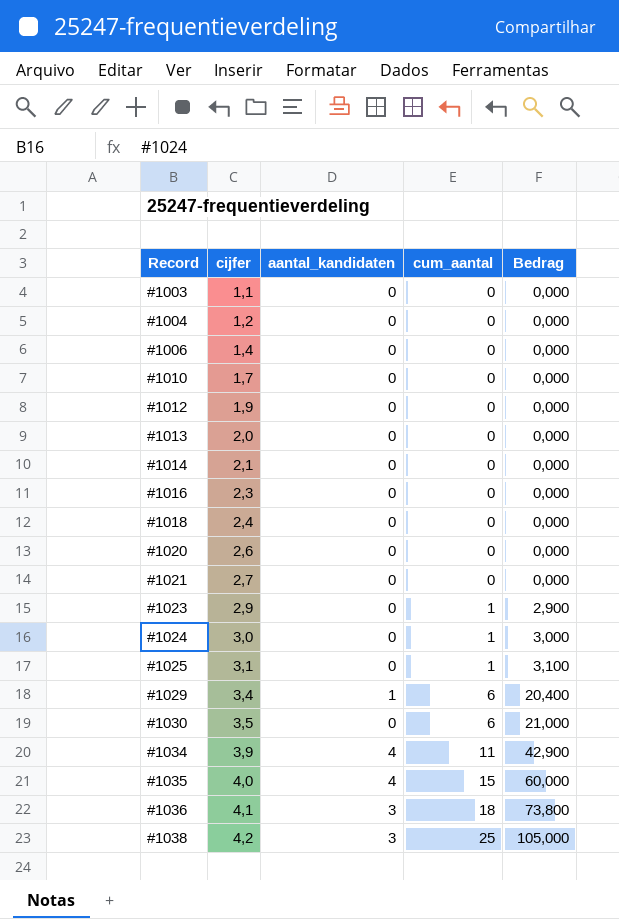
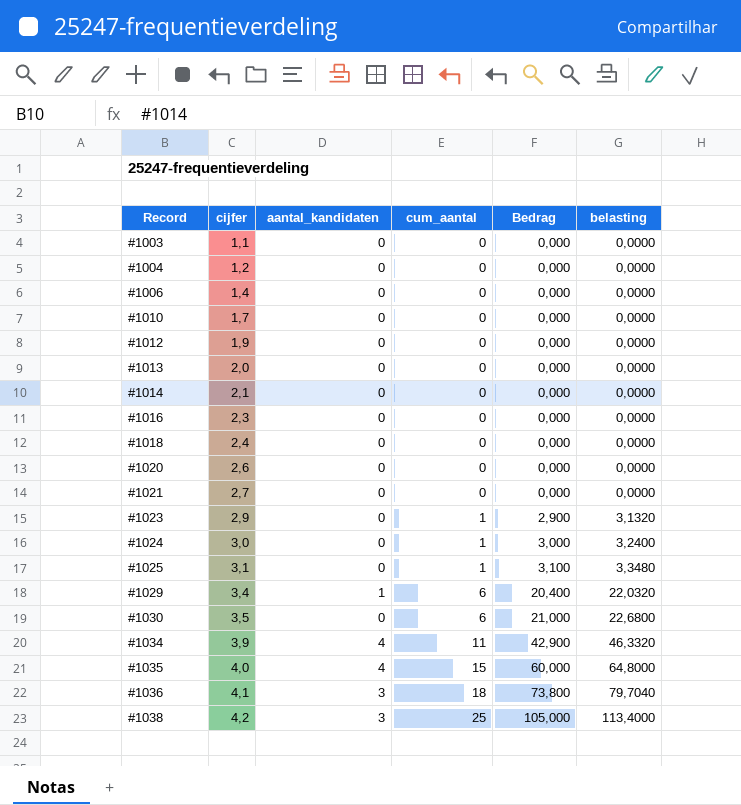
column belasting | formula: none -> [Bedrag] * 1,08

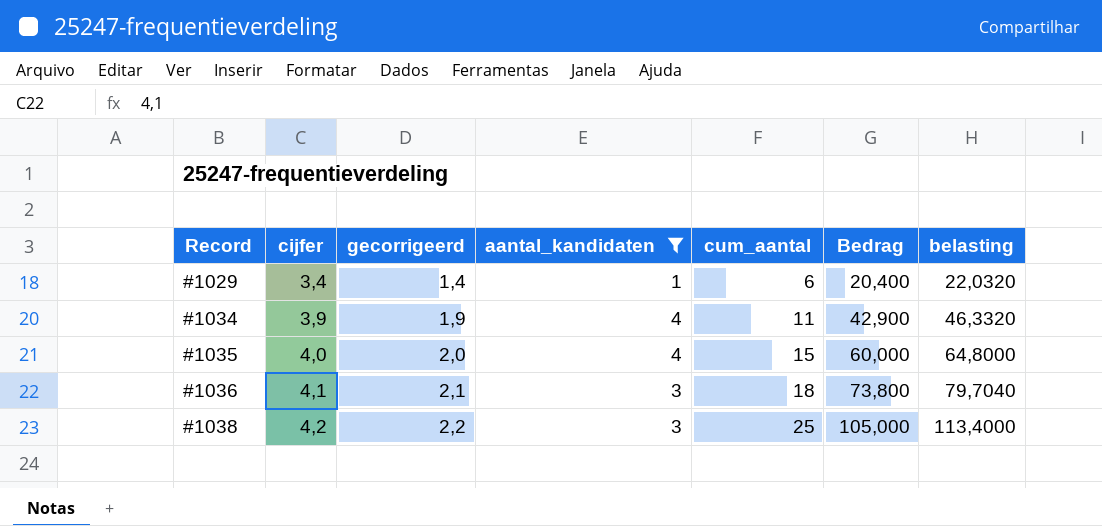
filter: none -> aantal_kandidaten != 0
column gecorrigeerd | formula: none -> [cijfer] - 2

